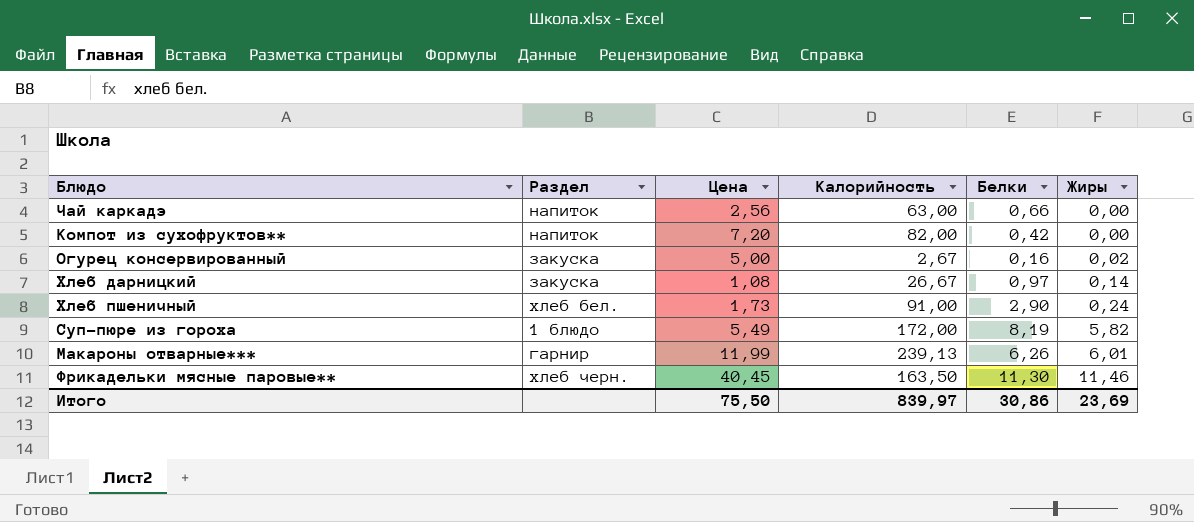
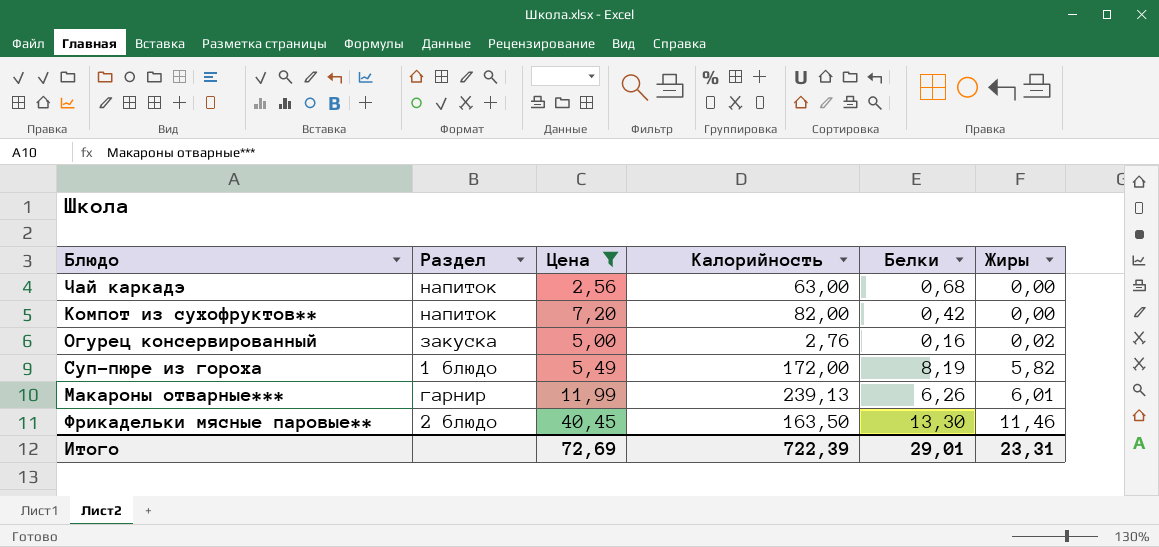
filter: none -> Цена >= 2,56
Чай каркадэ | Белки: 0,66 -> 0,68
Огурец консервированный | Калорийность: 2,67 -> 2,76
Фрикадельки мясные паровые** | Раздел: хлеб черн. -> 2 блюдо
Фрикадельки мясные паровые** | Белки: 11,30 -> 13,30
Итого | Цена: 75,50 -> 72,69
Итого | Калорийность: 839,97 -> 722,39
Итого | Белки: 30,86 -> 29,01
Итого | Жиры: 23,69 -> 23,31

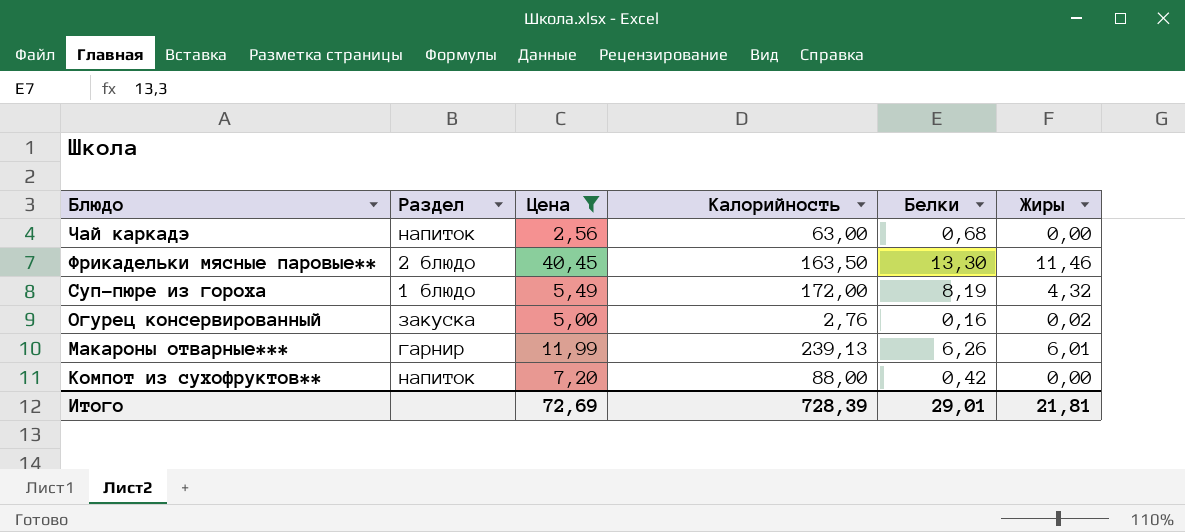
row order: Жиры ascending -> Блюдо descending
Суп-пюре из гороха | Жиры: 5,82 -> 4,32
Компот из сухофруктов** | Калорийность: 82,00 -> 88,00
Итого | Калорийность: 722,39 -> 728,39
Итого | Жиры: 23,31 -> 21,81

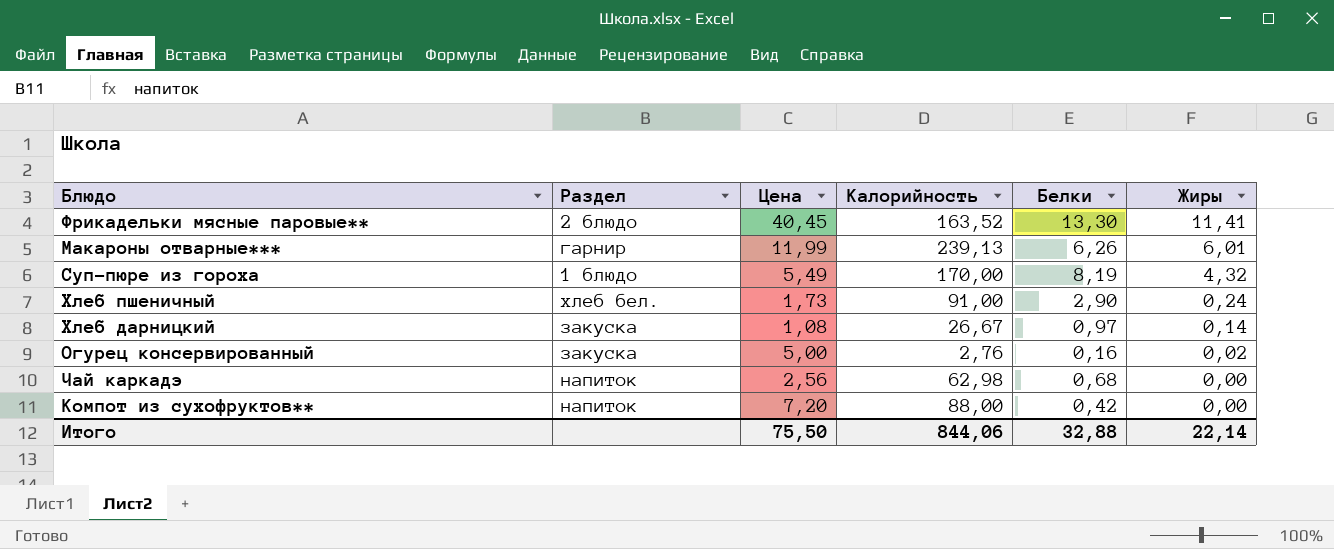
filter: Цена >= 2,56 -> none
row order: Блюдо descending -> Жиры descending
Фрикадельки мясные паровые** | Калорийность: 163,50 -> 163,52
Фрикадельки мясные паровые** | Жиры: 11,46 -> 11,41
Суп-пюре из гороха | Калорийность: 172,00 -> 170,00
Чай каркадэ | Калорийность: 63,00 -> 62,98
Итого | Цена: 72,69 -> 75,50
Итого | Калорийность: 728,39 -> 844,06
Итого | Белки: 29,01 -> 32,88
Итого | Жиры: 21,81 -> 22,14

